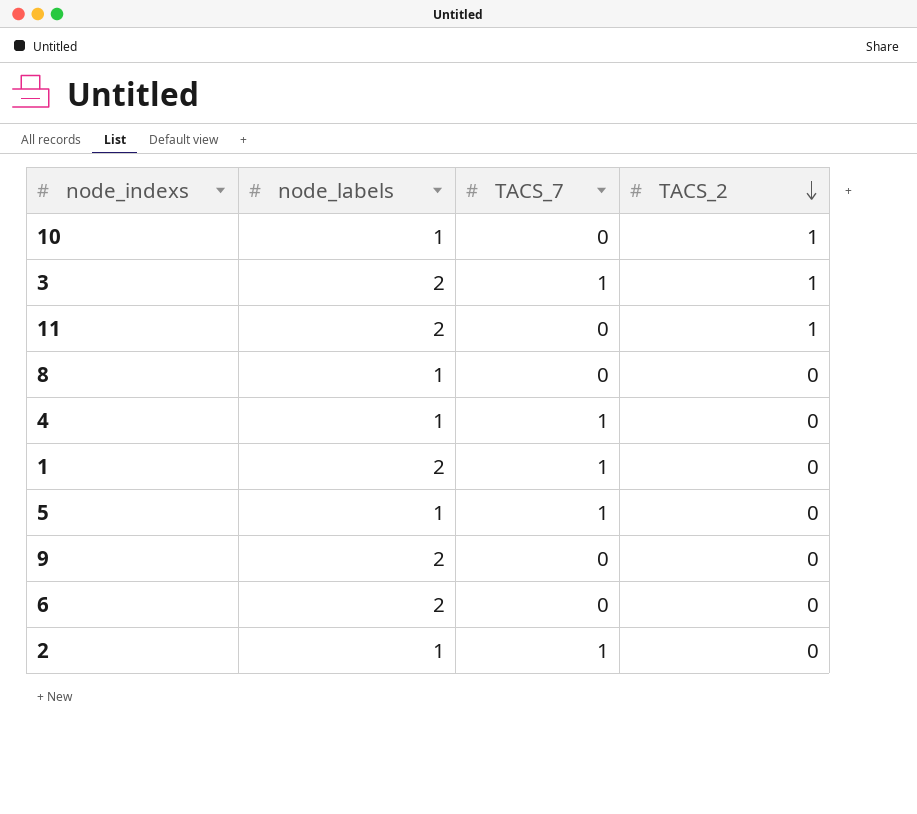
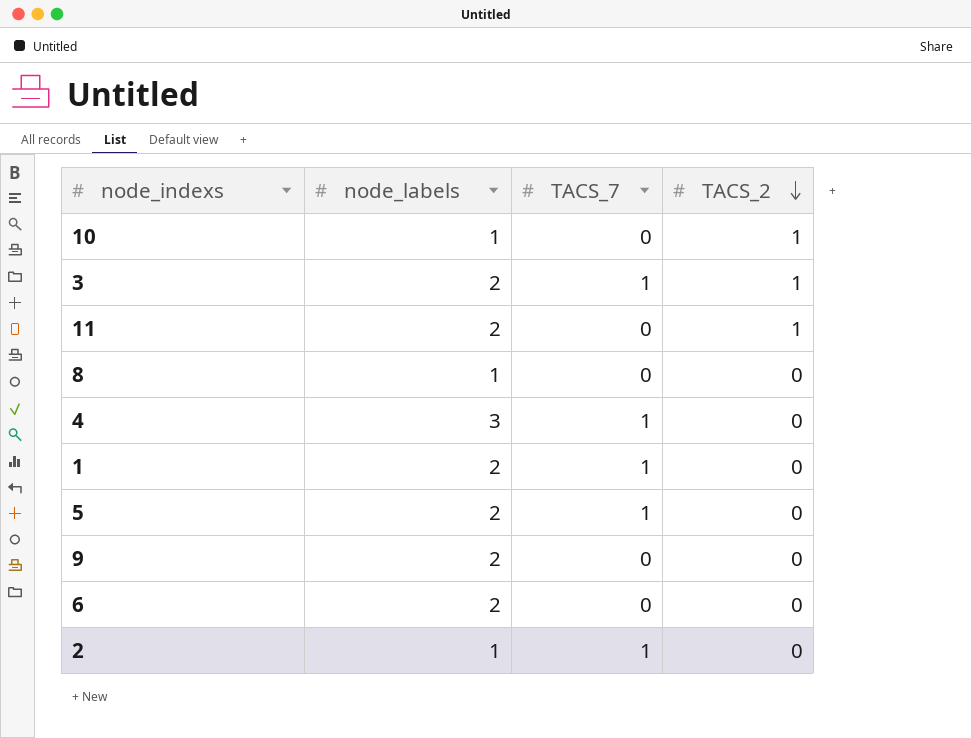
4 | node_labels: 1 -> 3
5 | node_labels: 1 -> 2

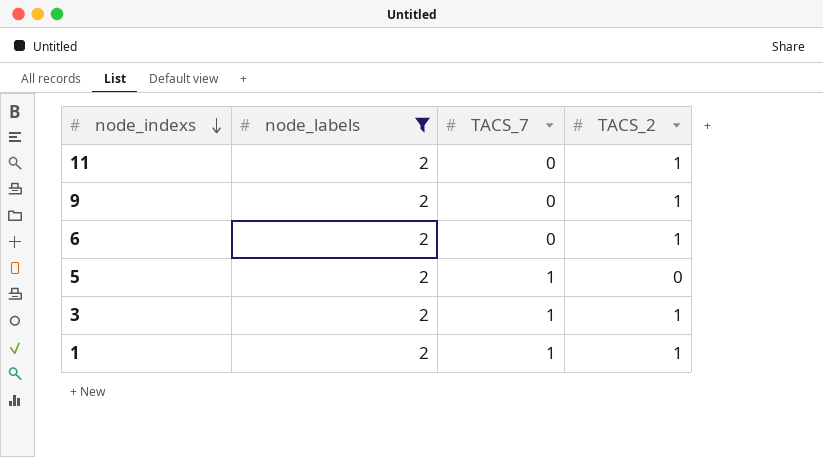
filter: none -> node_labels = 2
row order: TACS_2 descending -> node_indexs descending
9 | TACS_2: 0 -> 1
6 | TACS_2: 0 -> 1
1 | TACS_2: 0 -> 1

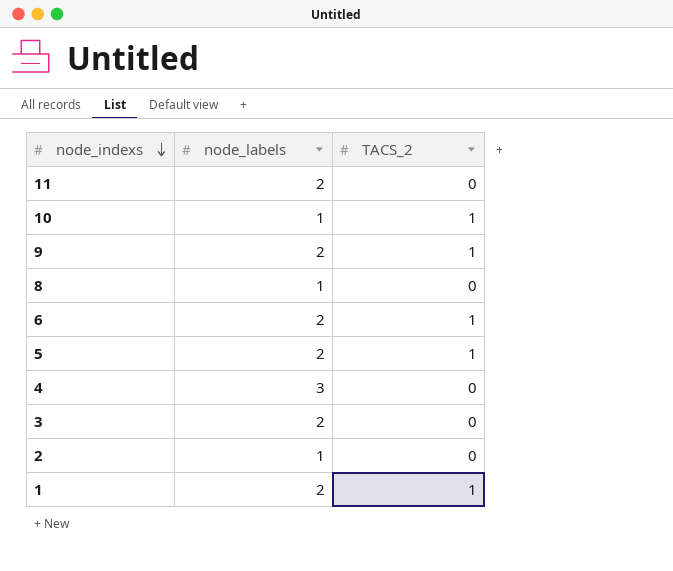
filter: node_labels = 2 -> none
column TACS_7 | position: 3 -> none
11 | TACS_2: 1 -> 0
5 | TACS_2: 0 -> 1
3 | TACS_2: 1 -> 0

